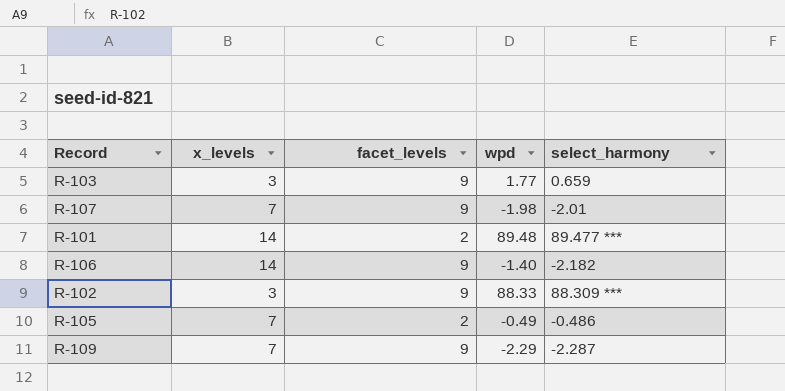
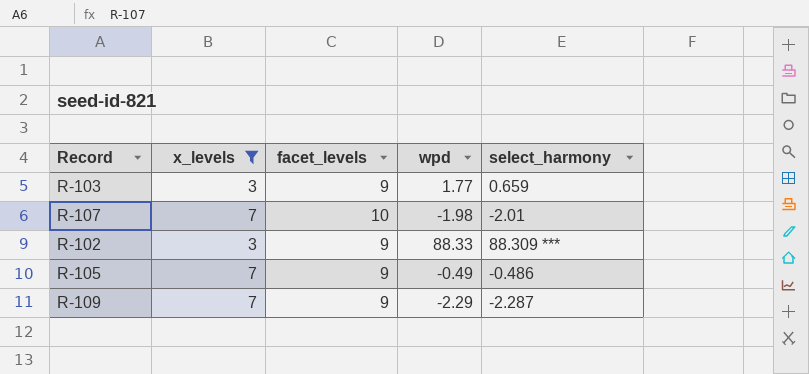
filter: none -> x_levels != 14
R-107 | facet_levels: 9 -> 10
R-105 | facet_levels: 2 -> 9

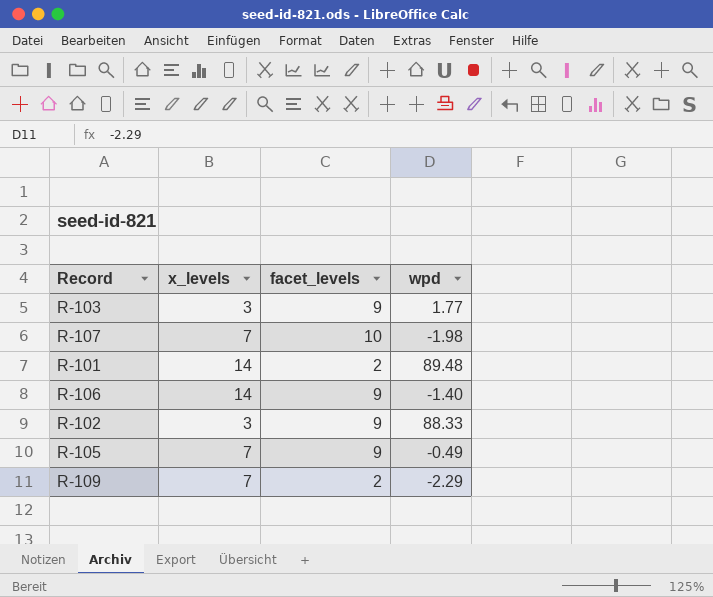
filter: x_levels != 14 -> none
column select_harmony | position: 5 -> none
R-109 | facet_levels: 9 -> 2

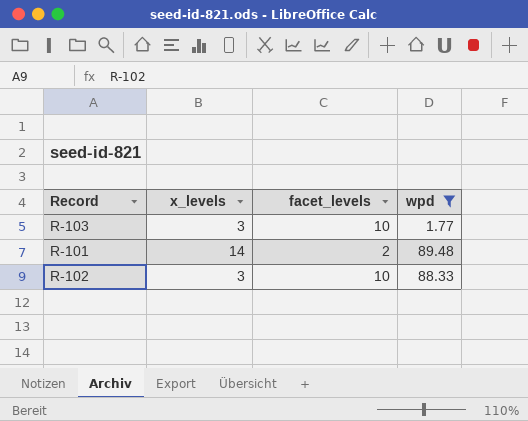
filter: none -> wpd >= 1.77
R-103 | facet_levels: 9 -> 10
R-102 | facet_levels: 9 -> 10

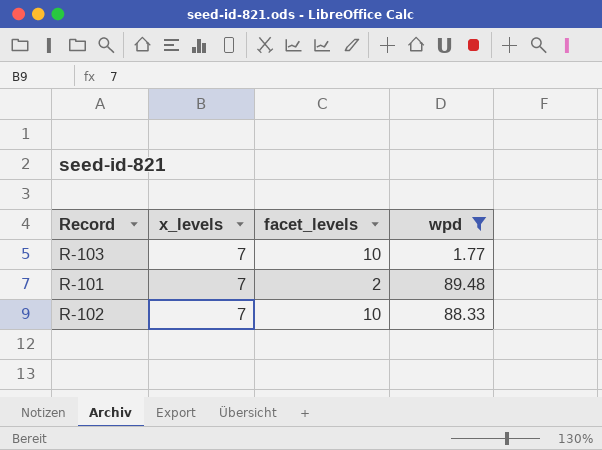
R-103 | x_levels: 3 -> 7
R-101 | x_levels: 14 -> 7
R-102 | x_levels: 3 -> 7

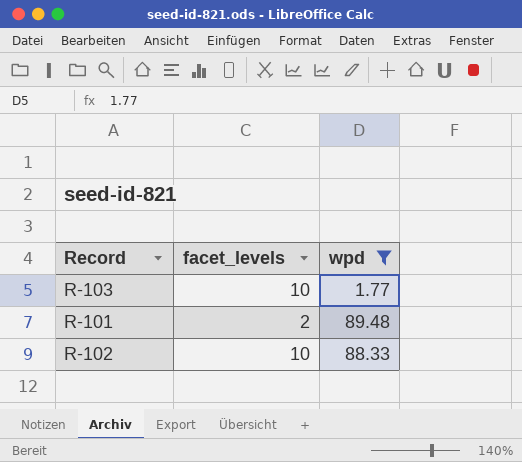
column x_levels | position: 2 -> none

